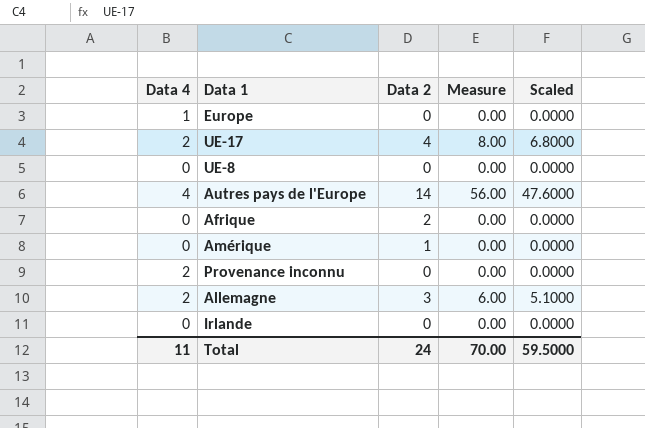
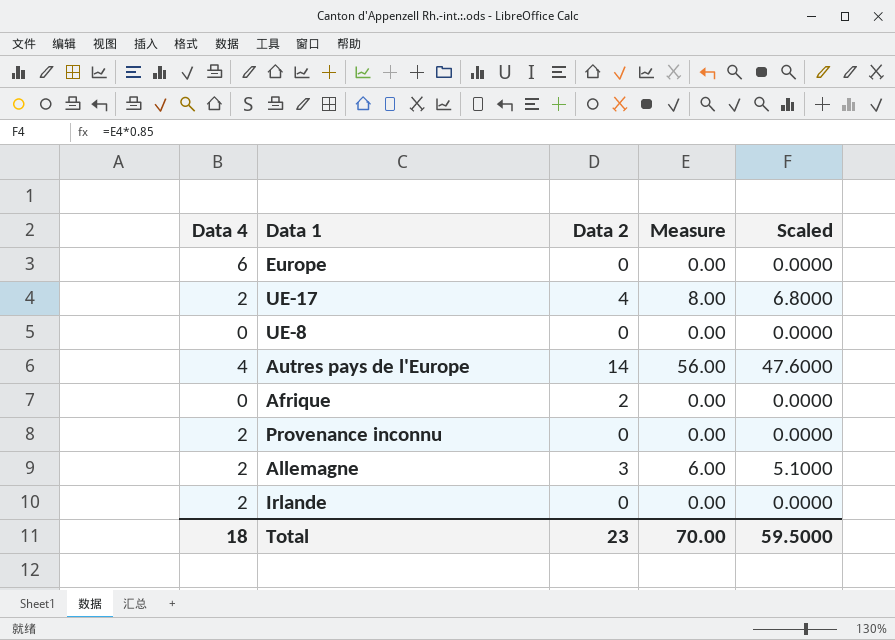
row Amérique: 0 | 1 | 0.00 | 0.0000 -> none
Europe | Data 4: 1 -> 6
Irlande | Data 4: 0 -> 2
Total | Data 4: 11 -> 18
Total | Data 2: 24 -> 23

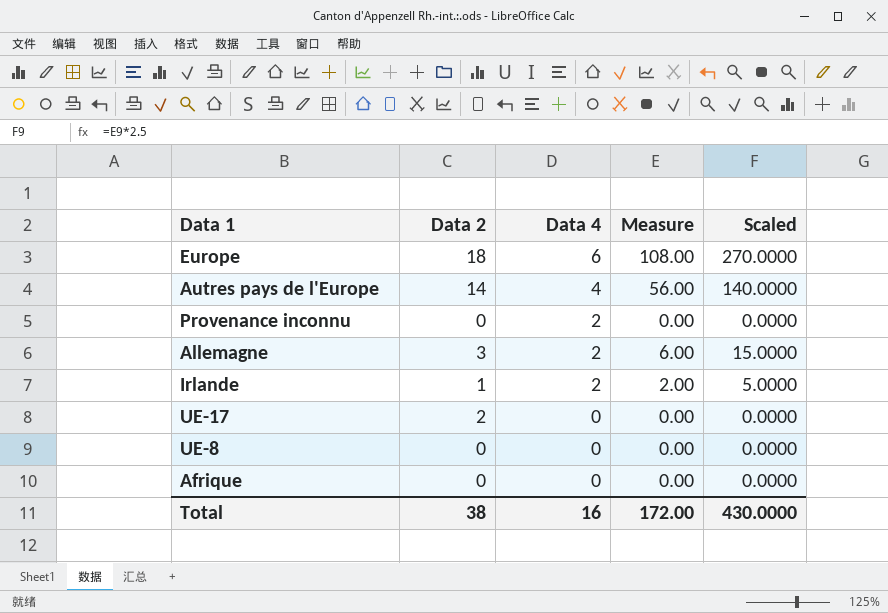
row order: none -> Data 4 descending
column Data 4 | position: 1 -> 3
column Scaled | formula: [Measure] * 0.85 -> [Measure] * 2.5
Europe | Data 2: 0 -> 18
Europe | Measure: 0.00 -> 108.00
Irlande | Data 2: 0 -> 1
Irlande | Measure: 0.00 -> 2.00
UE-17 | Data 2: 4 -> 2
UE-17 | Data 4: 2 -> 0
UE-17 | Measure: 8.00 -> 0.00
Afrique | Data 2: 2 -> 0
Total | Data 2: 23 -> 38
Total | Data 4: 18 -> 16
Total | Measure: 70.00 -> 172.00
Total | Scaled: 59.5000 -> 430.0000

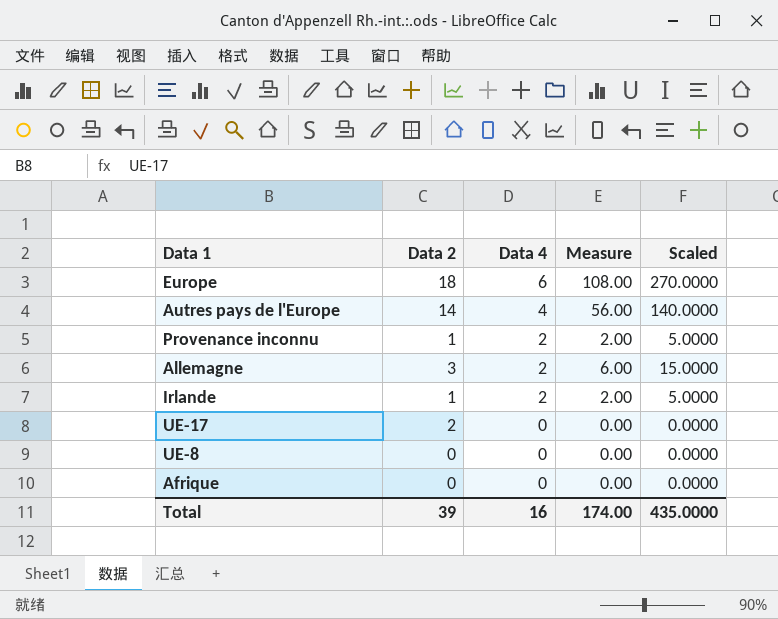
Provenance inconnu | Data 2: 0 -> 1
Provenance inconnu | Measure: 0.00 -> 2.00
Provenance inconnu | Scaled: 0.0000 -> 5.0000
Total | Data 2: 38 -> 39
Total | Measure: 172.00 -> 174.00
Total | Scaled: 430.0000 -> 435.0000

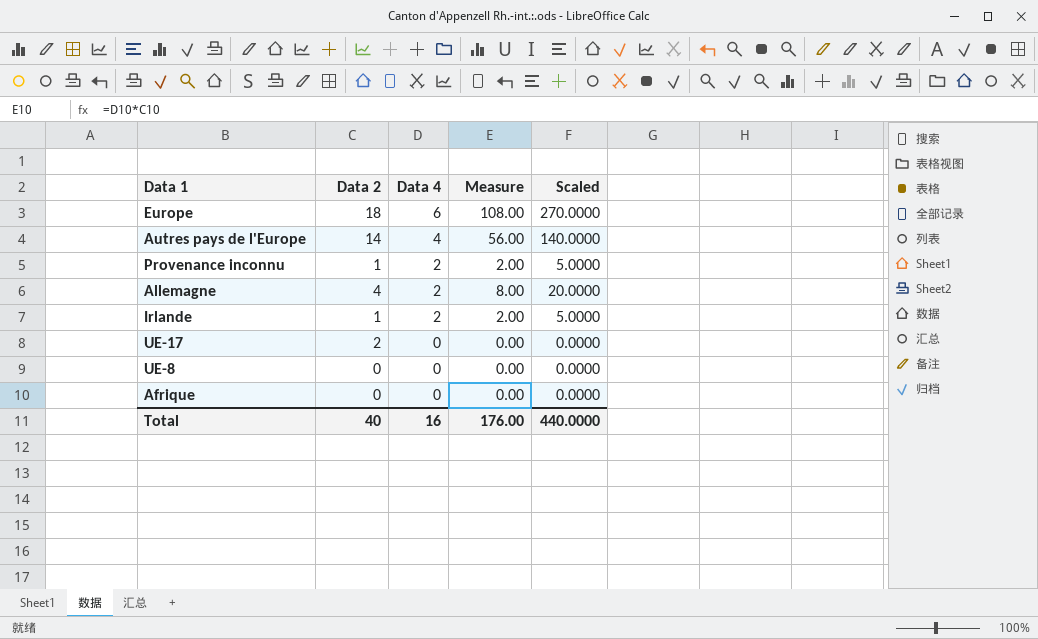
Allemagne | Data 2: 3 -> 4
Allemagne | Measure: 6.00 -> 8.00
Allemagne | Scaled: 15.0000 -> 20.0000
Total | Data 2: 39 -> 40
Total | Measure: 174.00 -> 176.00
Total | Scaled: 435.0000 -> 440.0000

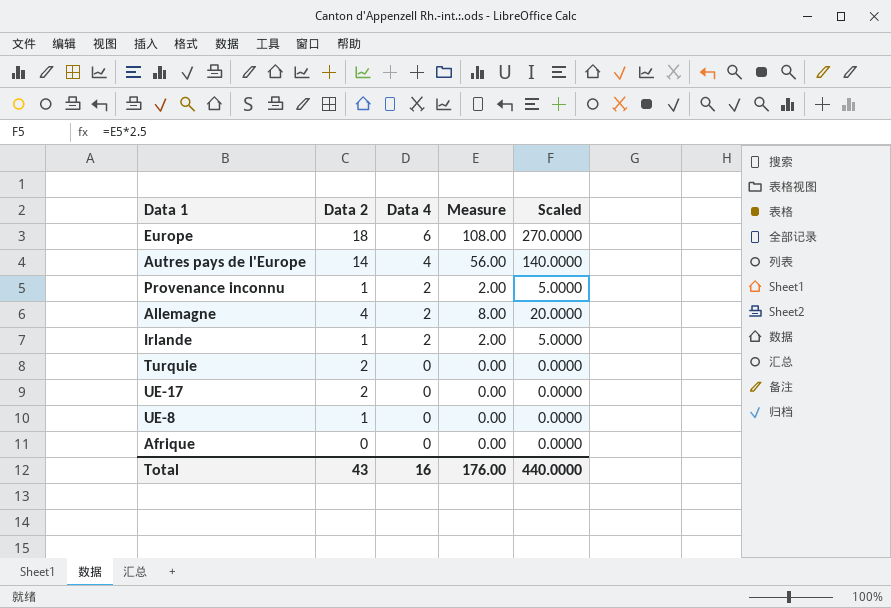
row Turquie: none -> 2 | 0 | 0.00 | 0.0000
UE-8 | Data 2: 0 -> 1
Total | Data 2: 40 -> 43

